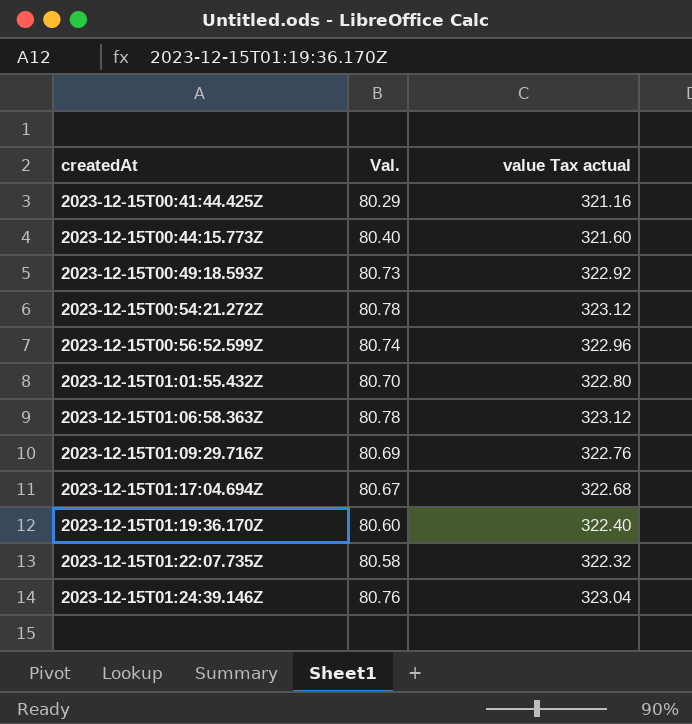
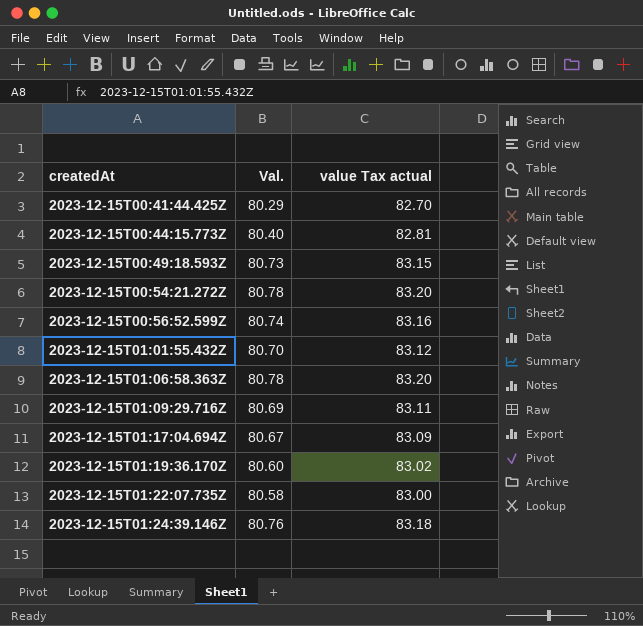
column value Tax actual | formula: [Val.] * 4 -> [Val.] * 1.03

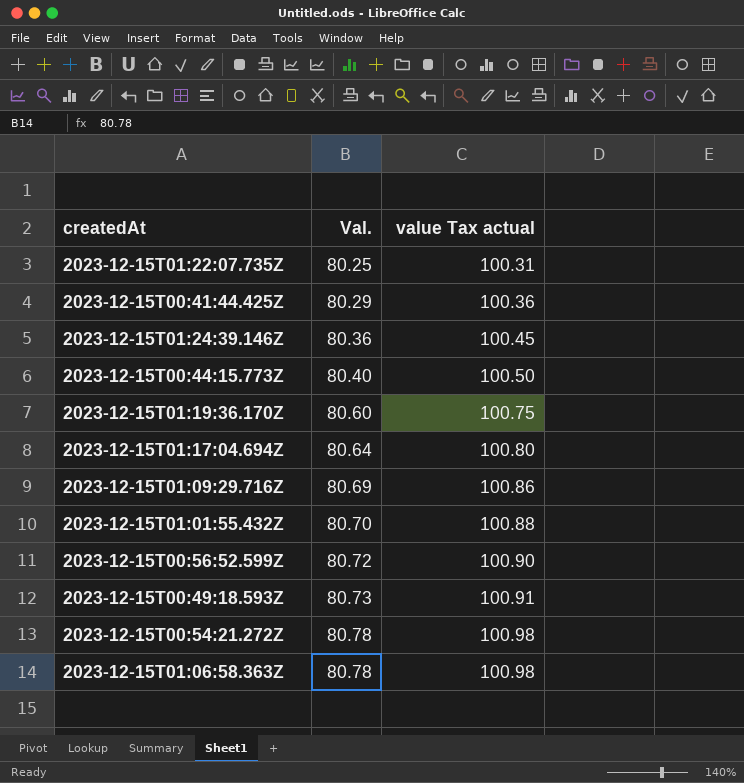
row order: createdAt ascending -> Val. ascending
column value Tax actual | formula: [Val.] * 1.03 -> [Val.] * 1.25
2023-12-15T01:22:07.735Z | Val.: 80.58 -> 80.25
2023-12-15T01:24:39.146Z | Val.: 80.76 -> 80.36
2023-12-15T01:17:04.694Z | Val.: 80.67 -> 80.64
2023-12-15T00:56:52.599Z | Val.: 80.74 -> 80.72

